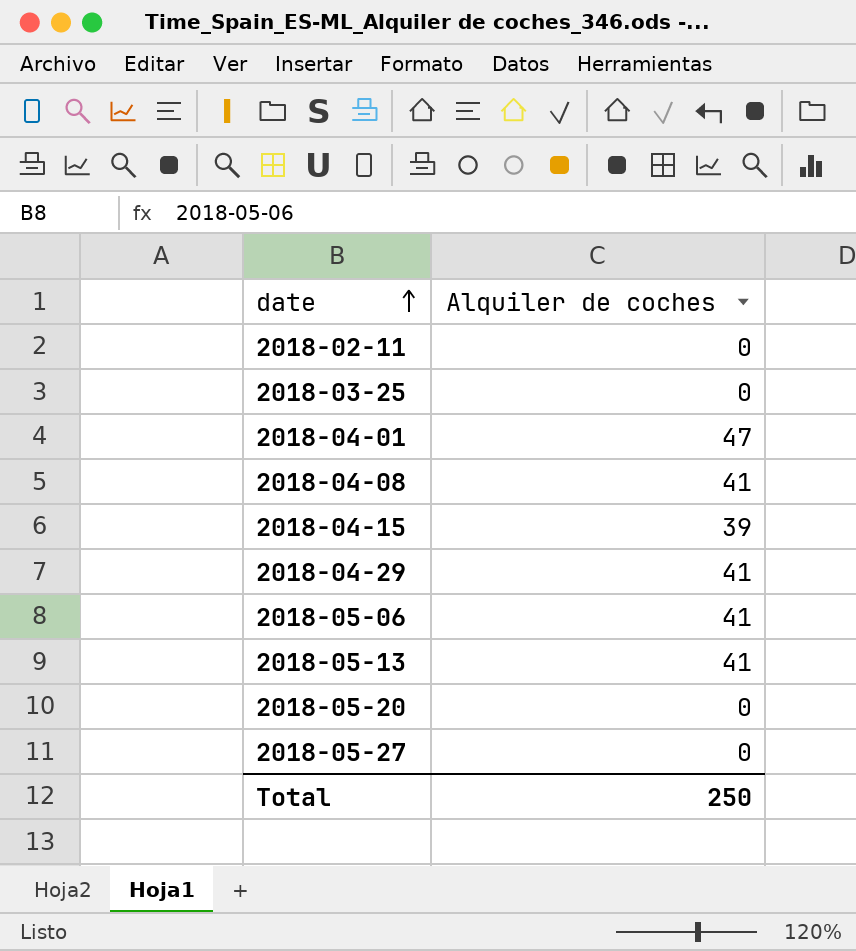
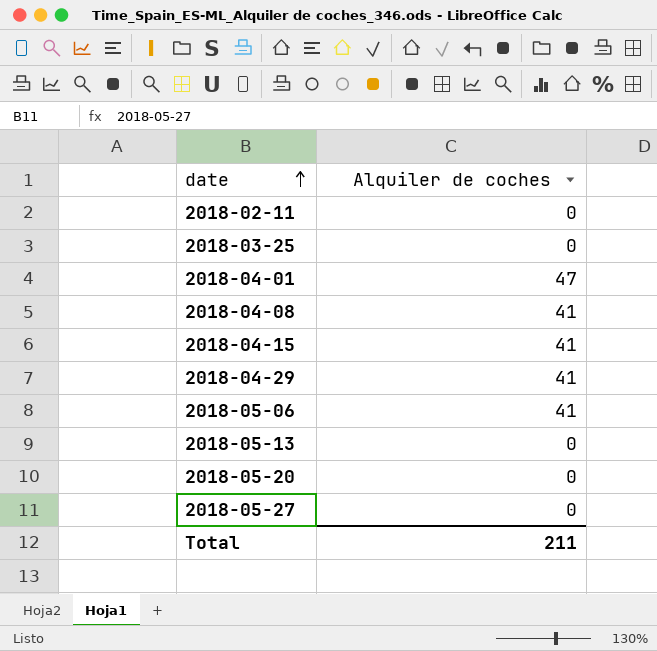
2018-04-15 | Alquiler de coches: 39 -> 41
2018-05-13 | Alquiler de coches: 41 -> 0
Total | Alquiler de coches: 250 -> 211

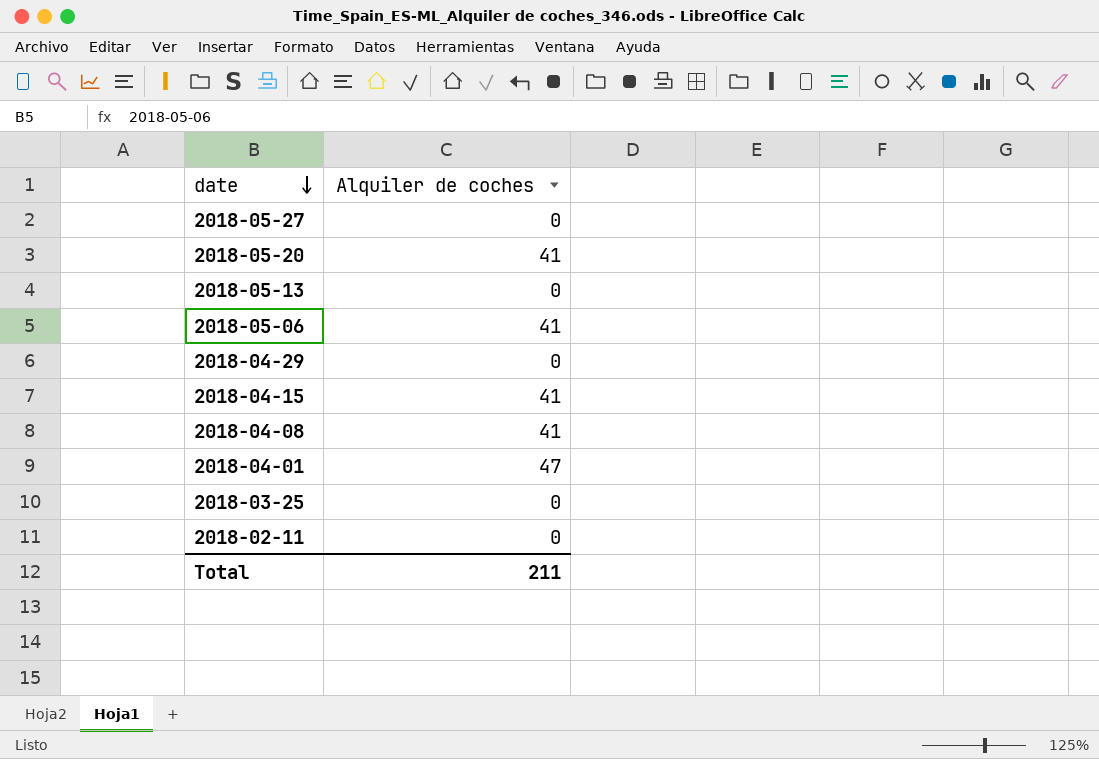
row order: date ascending -> date descending
2018-05-20 | Alquiler de coches: 0 -> 41
2018-04-29 | Alquiler de coches: 41 -> 0

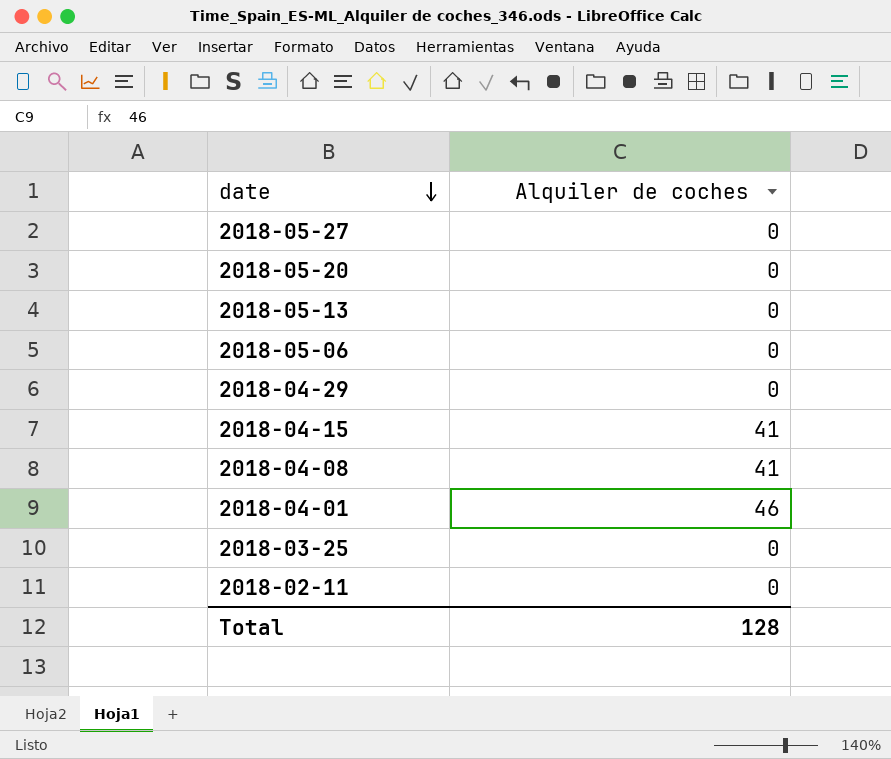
2018-05-20 | Alquiler de coches: 41 -> 0
2018-05-06 | Alquiler de coches: 41 -> 0
2018-04-01 | Alquiler de coches: 47 -> 46
Total | Alquiler de coches: 211 -> 128

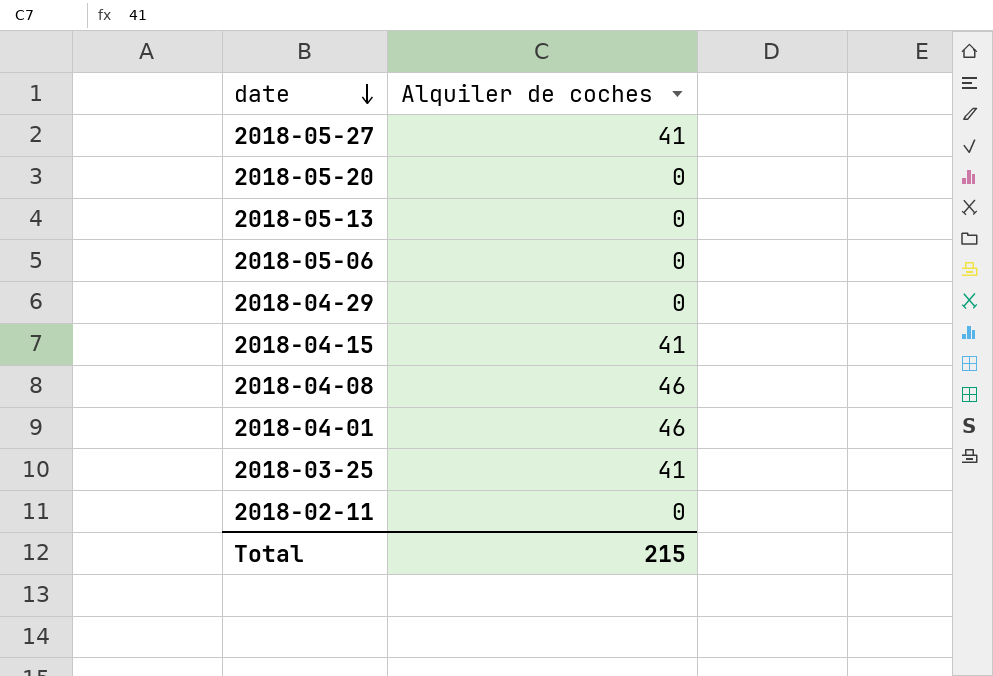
2018-05-27 | Alquiler de coches: 0 -> 41
2018-04-08 | Alquiler de coches: 41 -> 46
2018-03-25 | Alquiler de coches: 0 -> 41
Total | Alquiler de coches: 128 -> 215

